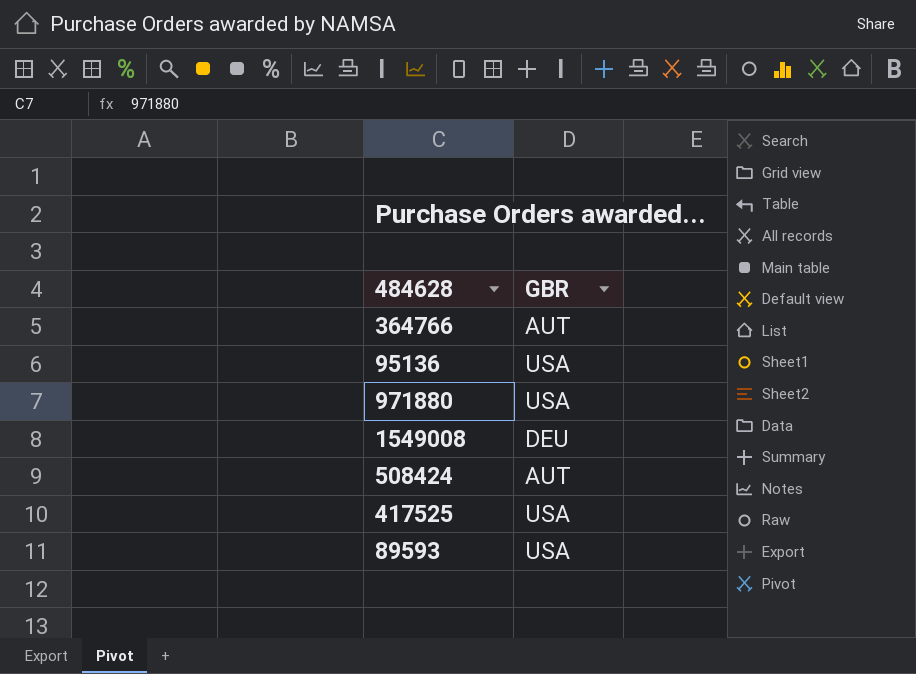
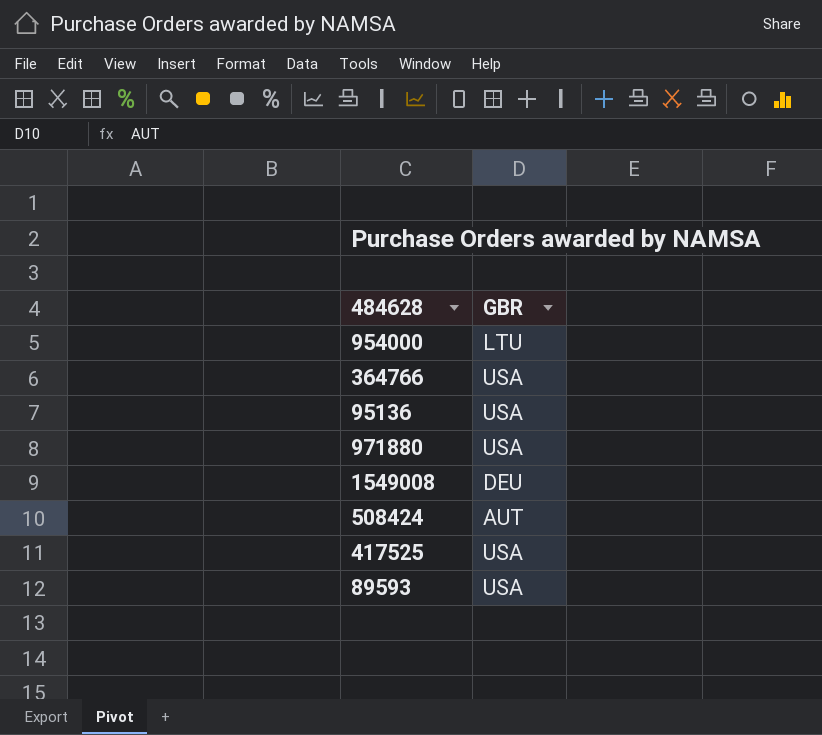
row 954000: none -> LTU
364766 | GBR: AUT -> USA

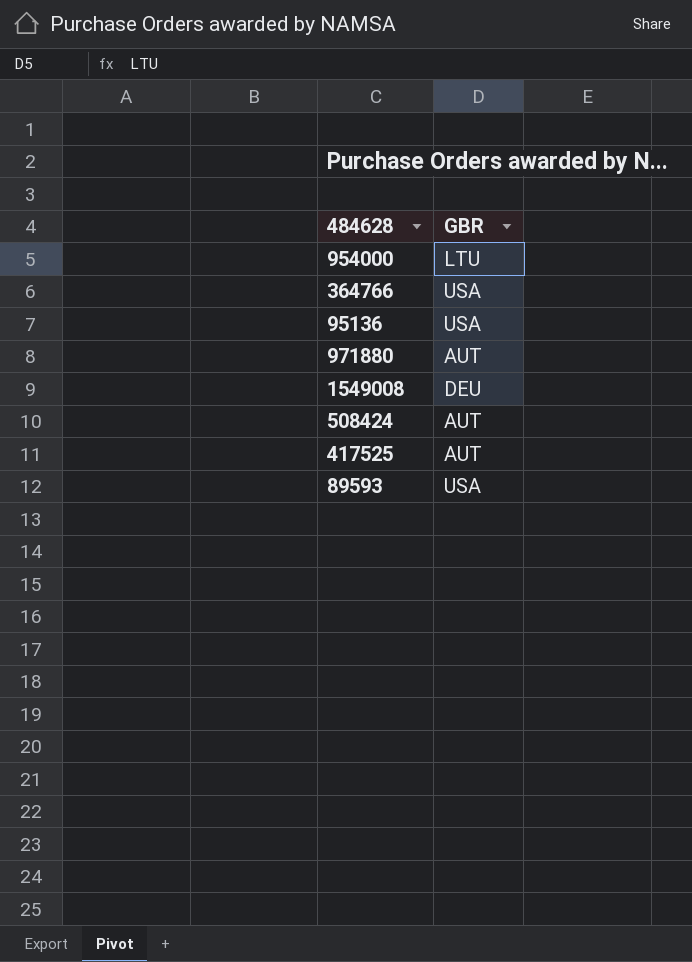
971880 | GBR: USA -> AUT
417525 | GBR: USA -> AUT

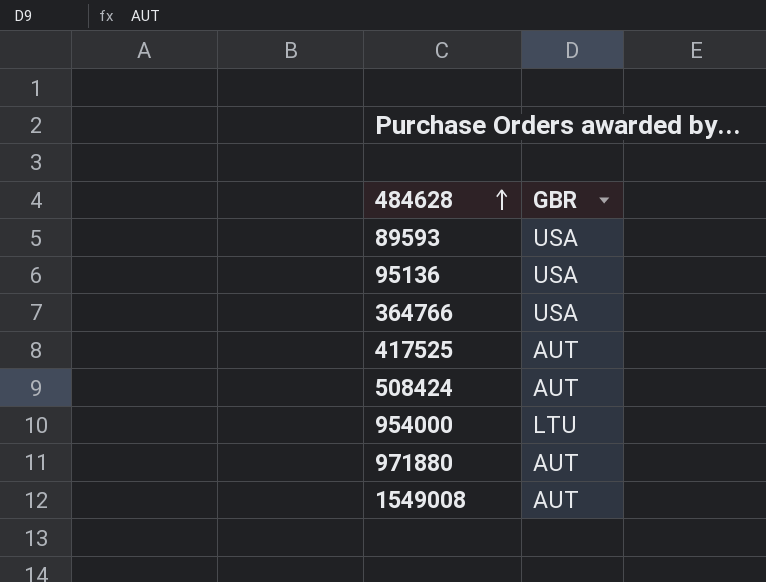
row order: none -> 484628 ascending
1549008 | GBR: DEU -> AUT

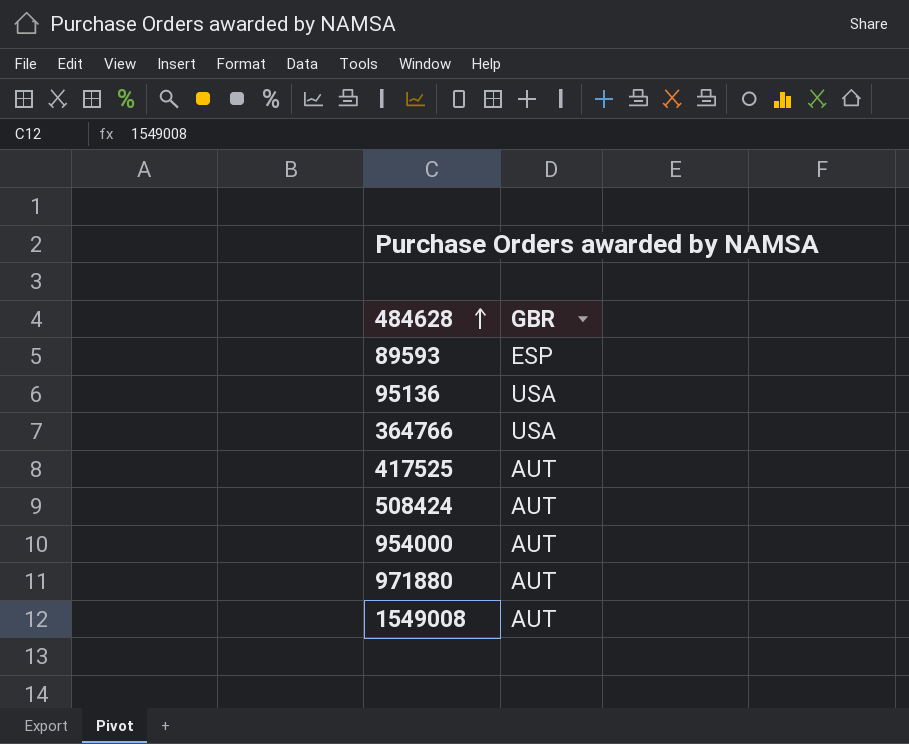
89593 | GBR: USA -> ESP
954000 | GBR: LTU -> AUT

